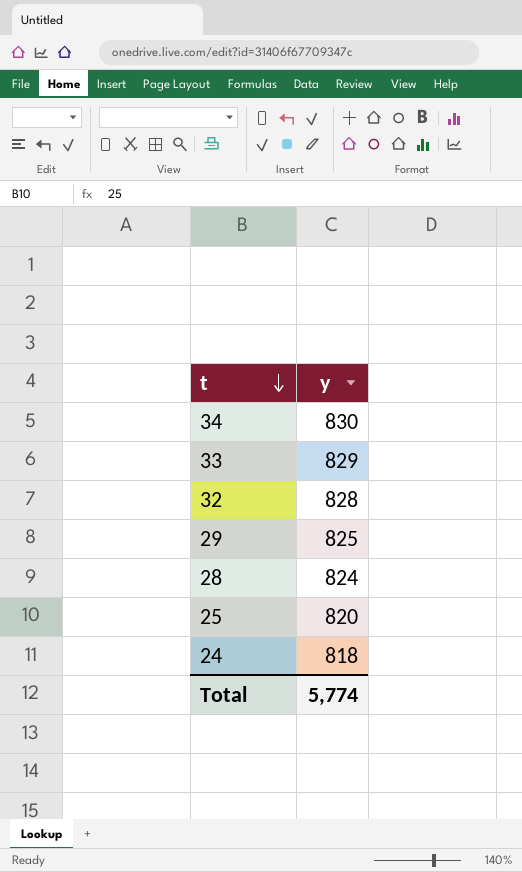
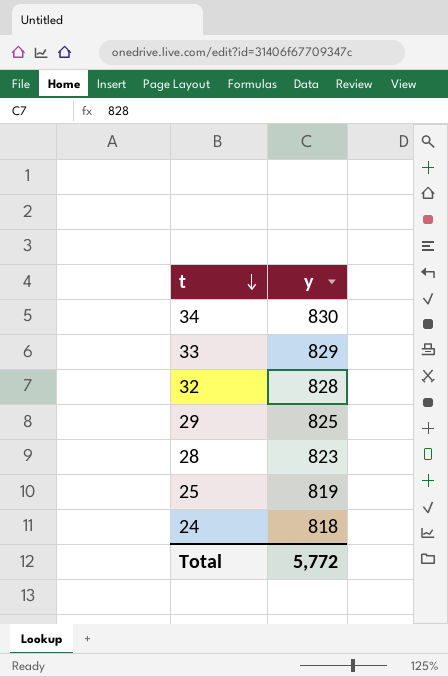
28 | y: 824 -> 823
25 | y: 820 -> 819
Total | y: 5,774 -> 5,772

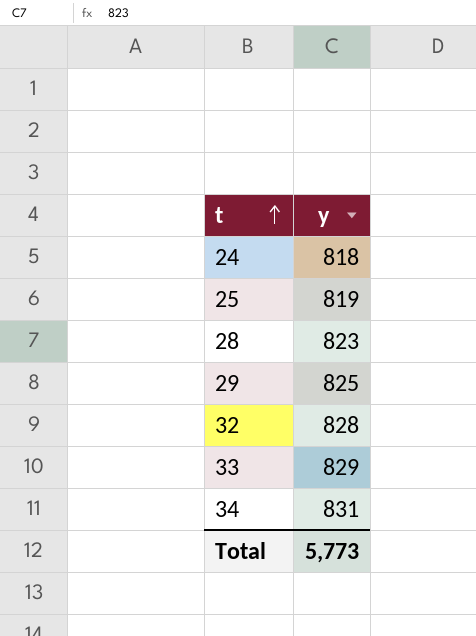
row order: t descending -> t ascending
34 | y: 830 -> 831
Total | y: 5,772 -> 5,773

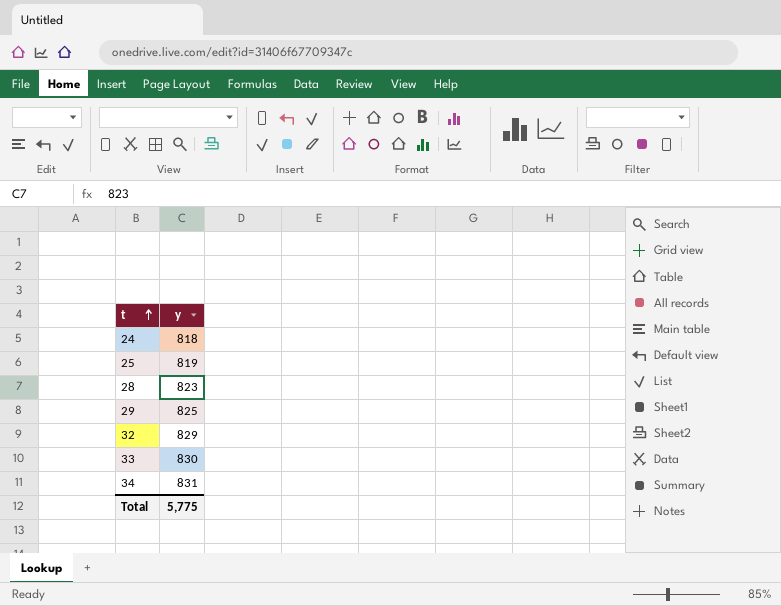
32 | y: 828 -> 829
33 | y: 829 -> 830
Total | y: 5,773 -> 5,775

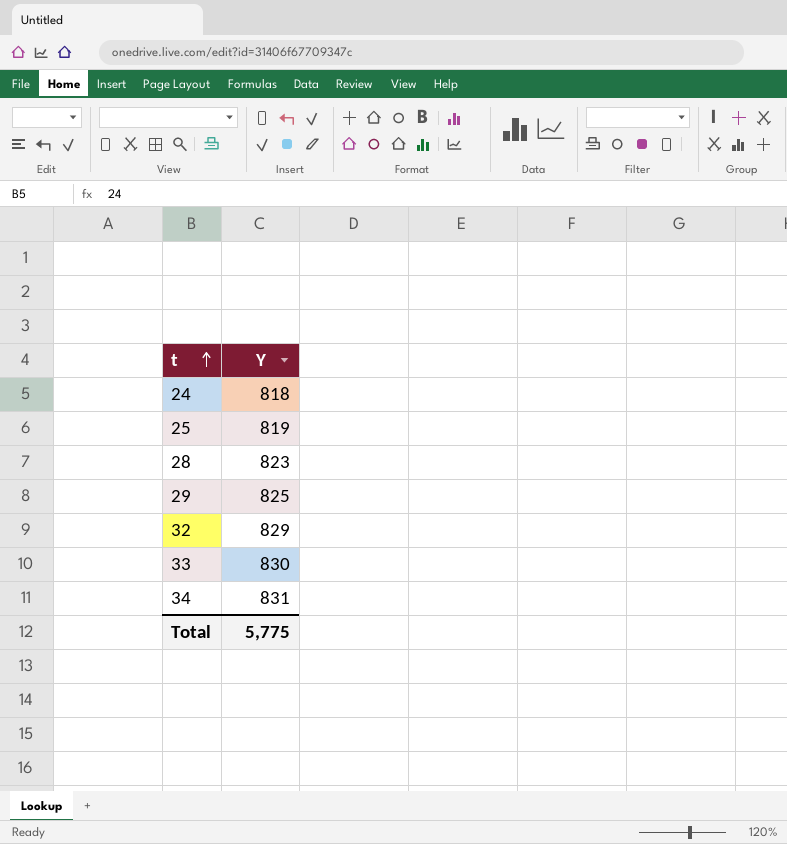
column name: y -> Y

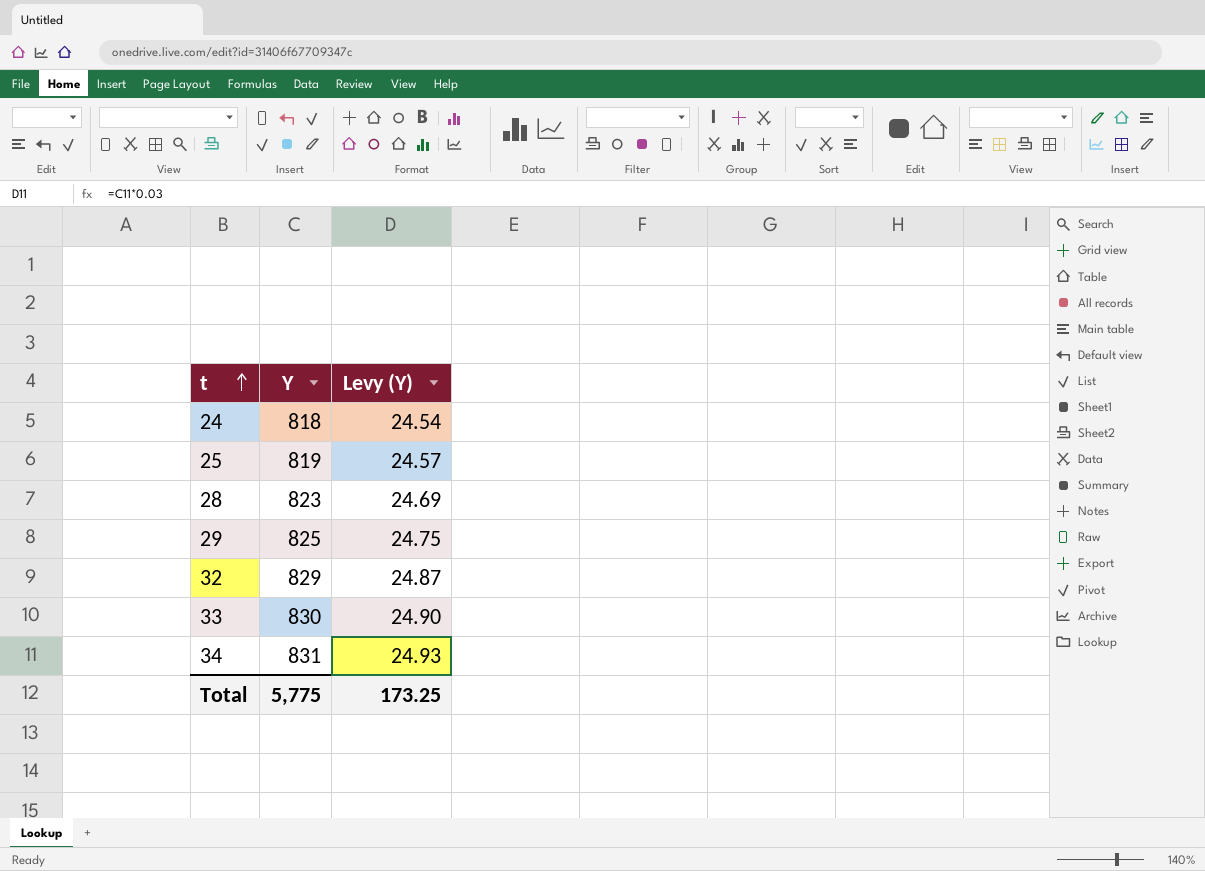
column Levy (Y) | formula: none -> [Y] * 0.03

